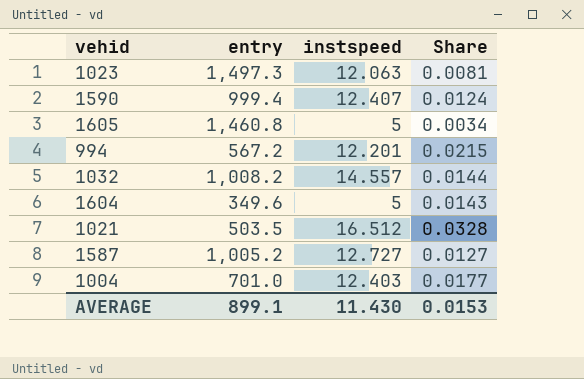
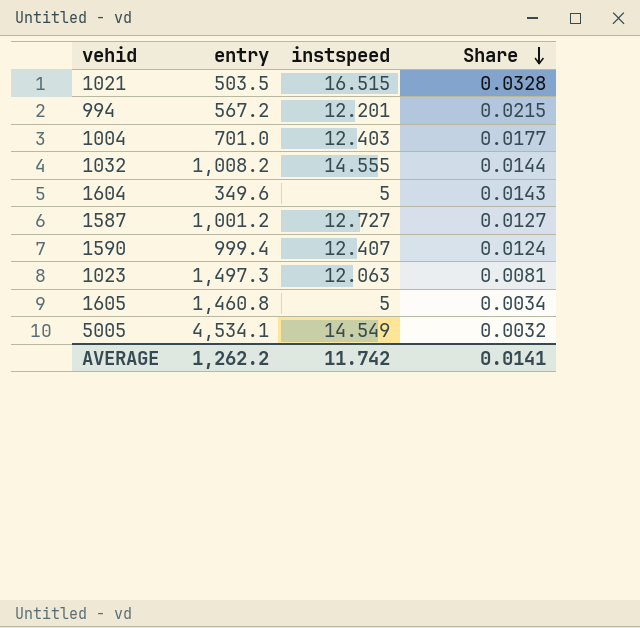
row order: none -> Share descending
1021 | instspeed: 16.512 -> 16.515
1032 | instspeed: 14.557 -> 14.555
1587 | entry: 1,005.2 -> 1,001.2
row 5005: none -> 4,534.1 | 14.549 | 0.0032
AVERAGE | entry: 899.1 -> 1,262.2
AVERAGE | instspeed: 11.430 -> 11.742
AVERAGE | Share: 0.0153 -> 0.0141

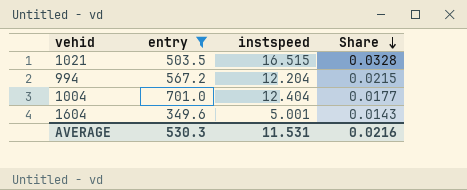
filter: none -> entry <= 701.0
994 | instspeed: 12.201 -> 12.204
1004 | instspeed: 12.403 -> 12.404
1604 | instspeed: 5 -> 5.001
AVERAGE | entry: 1,262.2 -> 530.3
AVERAGE | instspeed: 11.742 -> 11.531
AVERAGE | Share: 0.0141 -> 0.0216

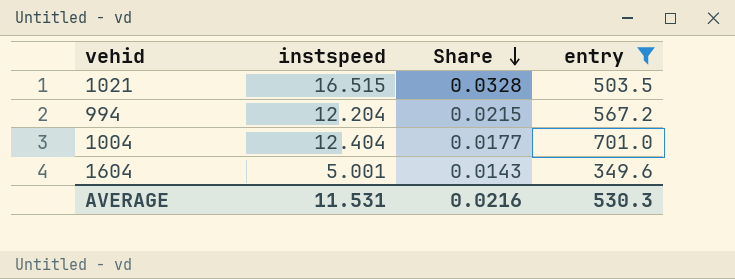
column entry | position: 2 -> 4

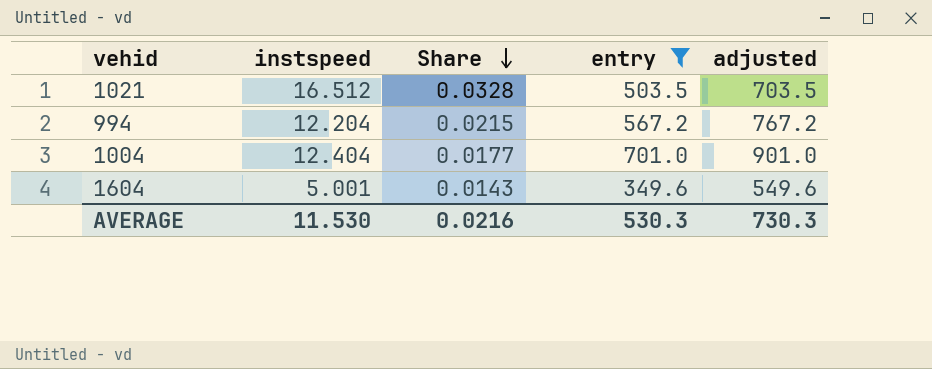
column adjusted | formula: none -> [entry] + 200
1021 | instspeed: 16.515 -> 16.512
AVERAGE | instspeed: 11.531 -> 11.530

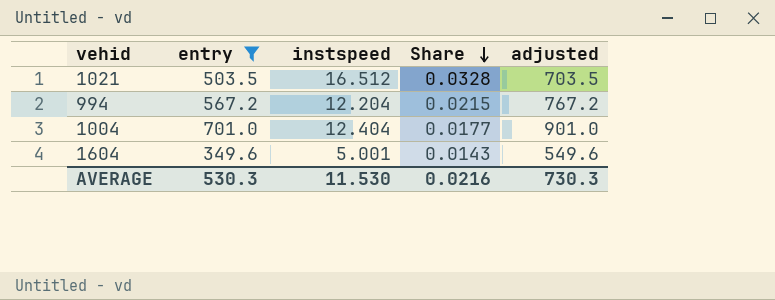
column entry | position: 4 -> 2

